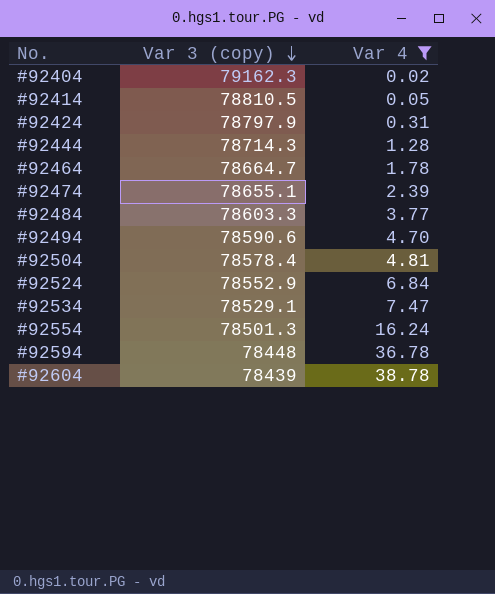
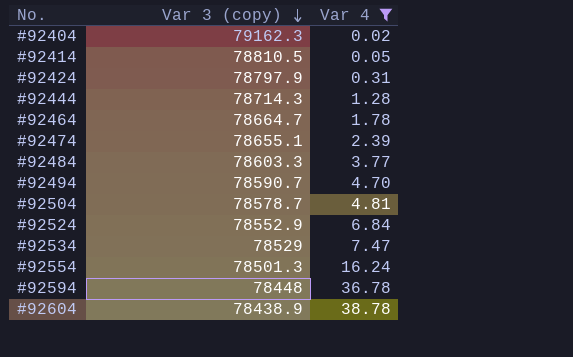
#92494 | Var 3 (copy): 78590.6 -> 78590.7
#92504 | Var 3 (copy): 78578.4 -> 78578.7
#92534 | Var 3 (copy): 78529.1 -> 78529
#92604 | Var 3 (copy): 78439 -> 78438.9

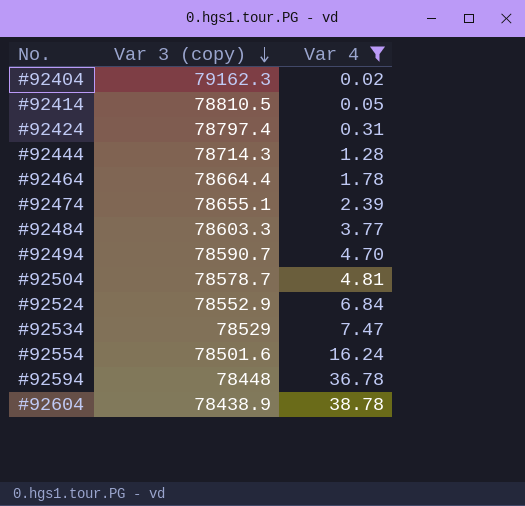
#92424 | Var 3 (copy): 78797.9 -> 78797.4
#92464 | Var 3 (copy): 78664.7 -> 78664.4
#92554 | Var 3 (copy): 78501.3 -> 78501.6

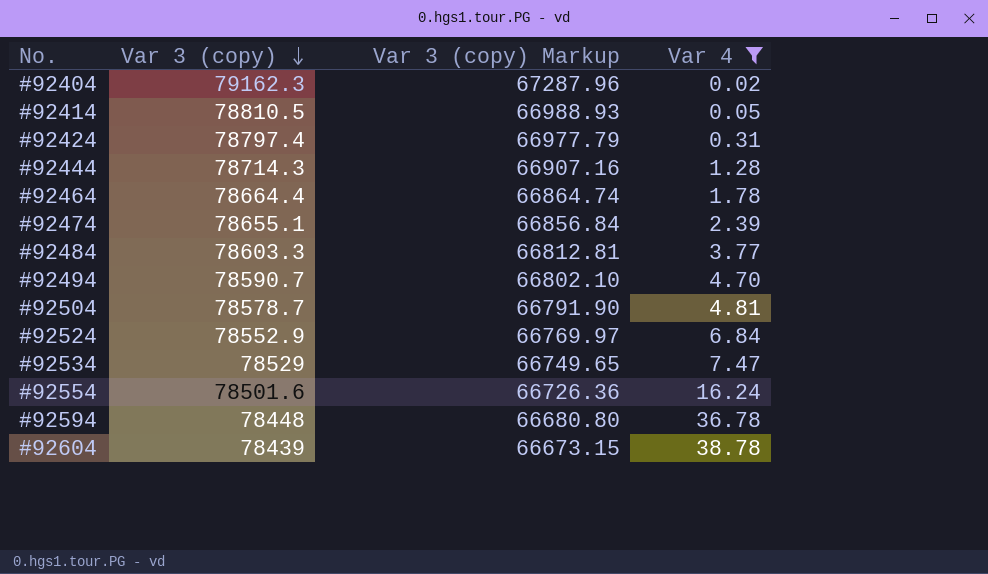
column Var 3 (copy) Markup | formula: none -> [Var 3 (copy)] * 0.85
#92604 | Var 3 (copy): 78438.9 -> 78439

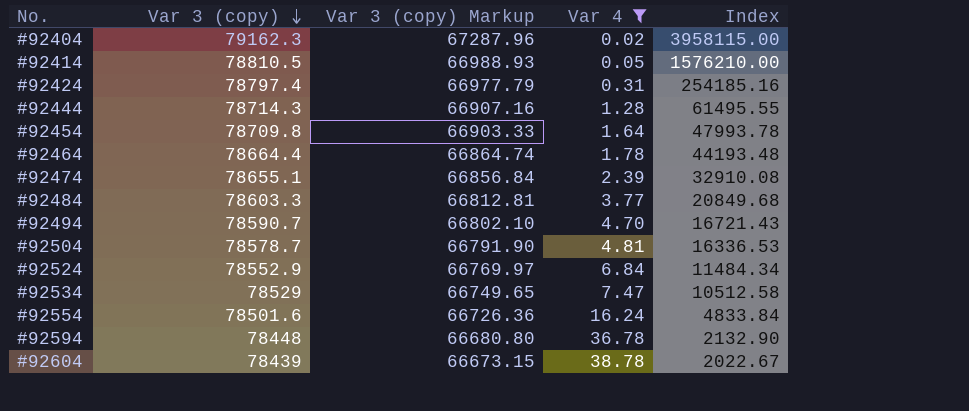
column Index | formula: none -> [Var 3 (copy)] / [Var 4]
row #92454: none -> 78709.8 | 66903.33 | 1.64 | 47993.78

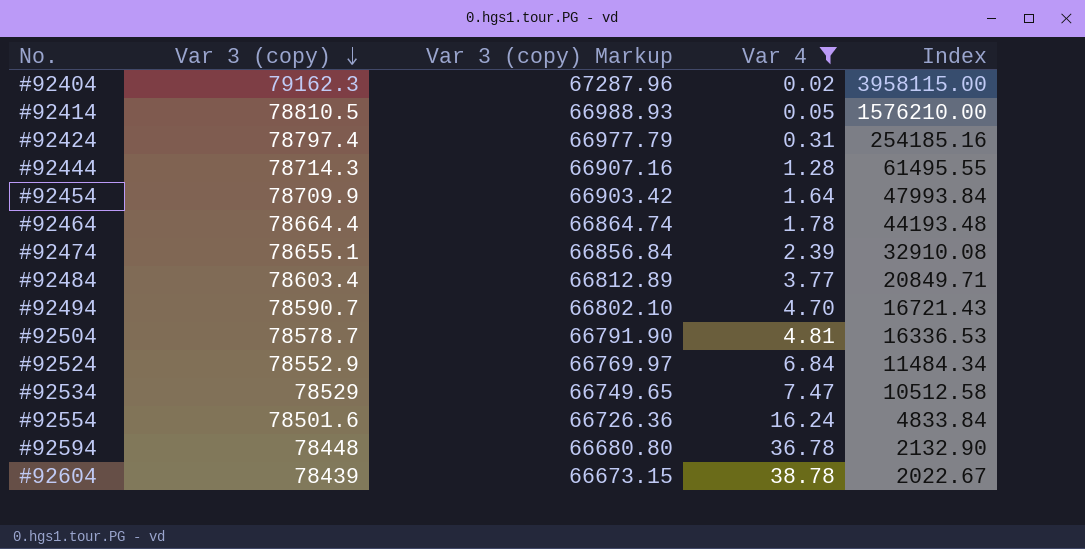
#92454 | Var 3 (copy): 78709.8 -> 78709.9
#92454 | Var 3 (copy) Markup: 66903.33 -> 66903.42
#92454 | Index: 47993.78 -> 47993.84
#92484 | Var 3 (copy): 78603.3 -> 78603.4
#92484 | Var 3 (copy) Markup: 66812.81 -> 66812.89
#92484 | Index: 20849.68 -> 20849.71

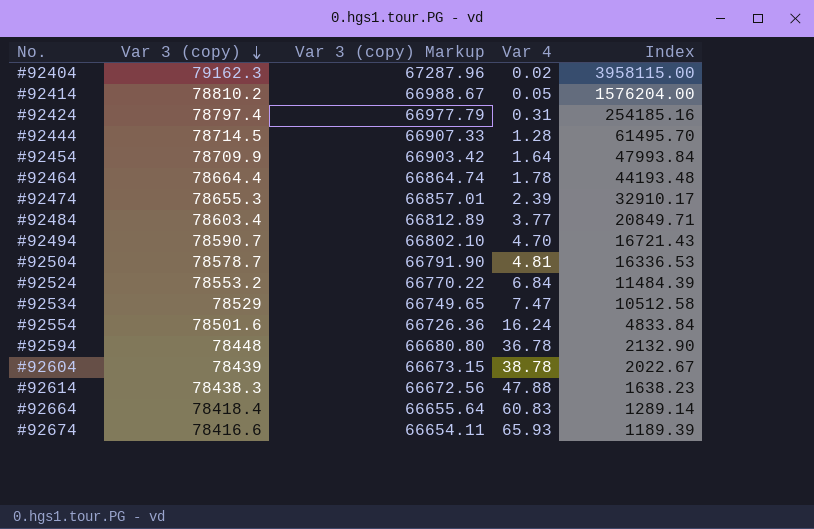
filter: Var 4 <= 38.78 -> none
#92414 | Var 3 (copy): 78810.5 -> 78810.2
#92414 | Var 3 (copy) Markup: 66988.93 -> 66988.67
#92414 | Index: 1576210.00 -> 1576204.00
#92444 | Var 3 (copy): 78714.3 -> 78714.5
#92444 | Var 3 (copy) Markup: 66907.16 -> 66907.33
#92444 | Index: 61495.55 -> 61495.70
#92474 | Var 3 (copy): 78655.1 -> 78655.3
#92474 | Var 3 (copy) Markup: 66856.84 -> 66857.01
#92474 | Index: 32910.08 -> 32910.17
#92524 | Var 3 (copy): 78552.9 -> 78553.2
#92524 | Var 3 (copy) Markup: 66769.97 -> 66770.22
#92524 | Index: 11484.34 -> 11484.39

